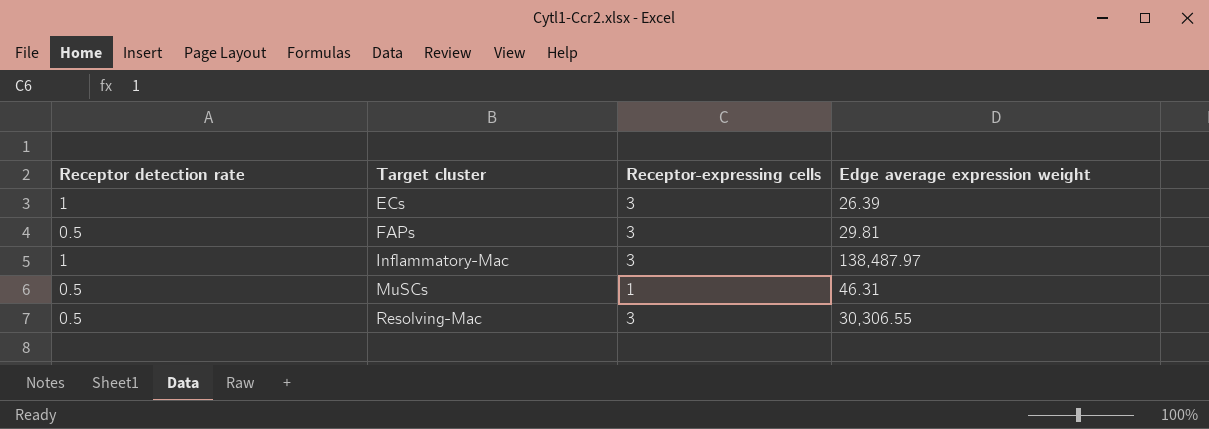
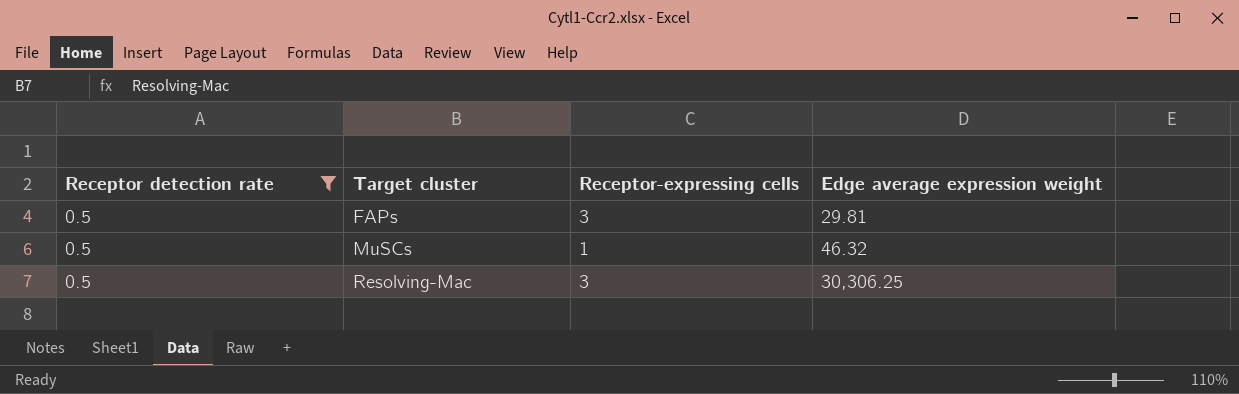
filter: none -> Receptor detection rate = 0.5
MuSCs | Edge average expression weight: 46.31 -> 46.32
Resolving-Mac | Edge average expression weight: 30,306.55 -> 30,306.25

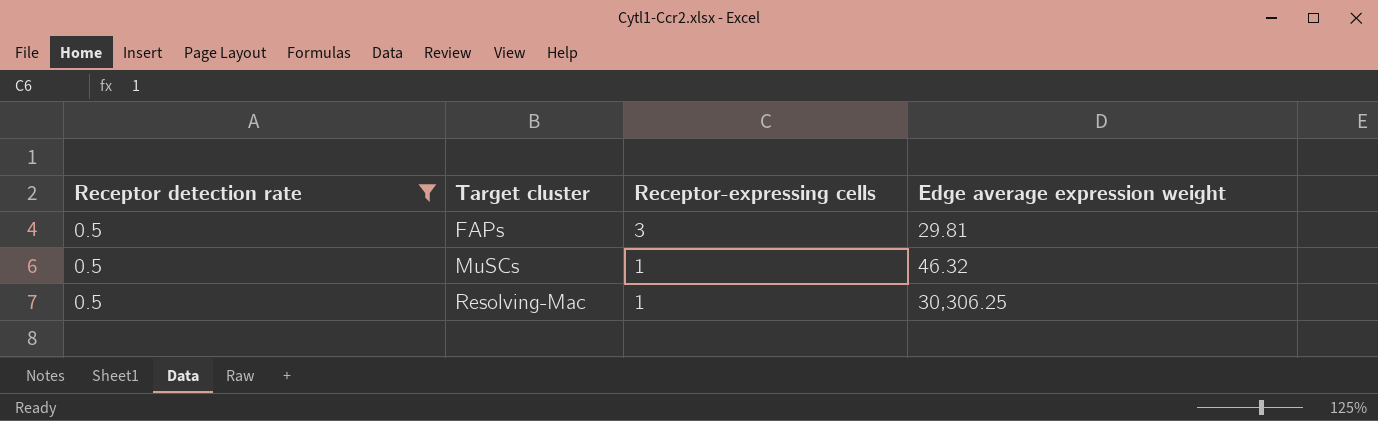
Resolving-Mac | Receptor-expressing cells: 3 -> 1

